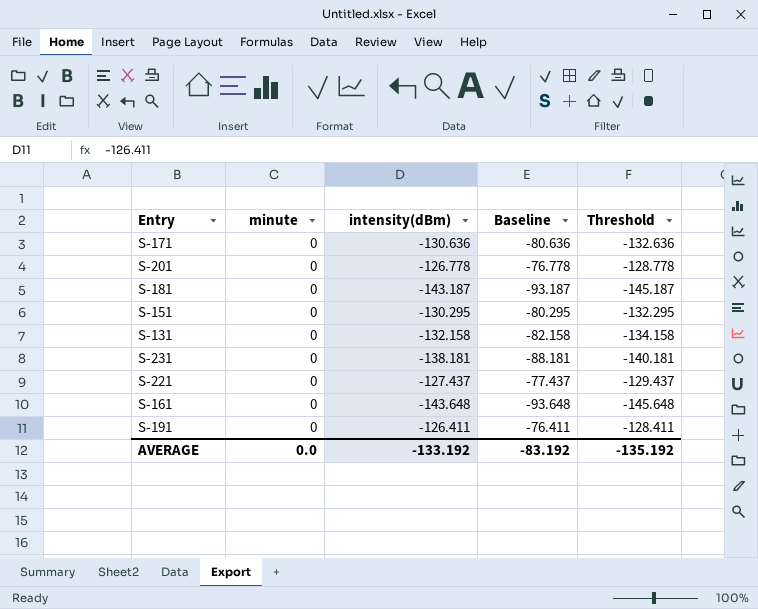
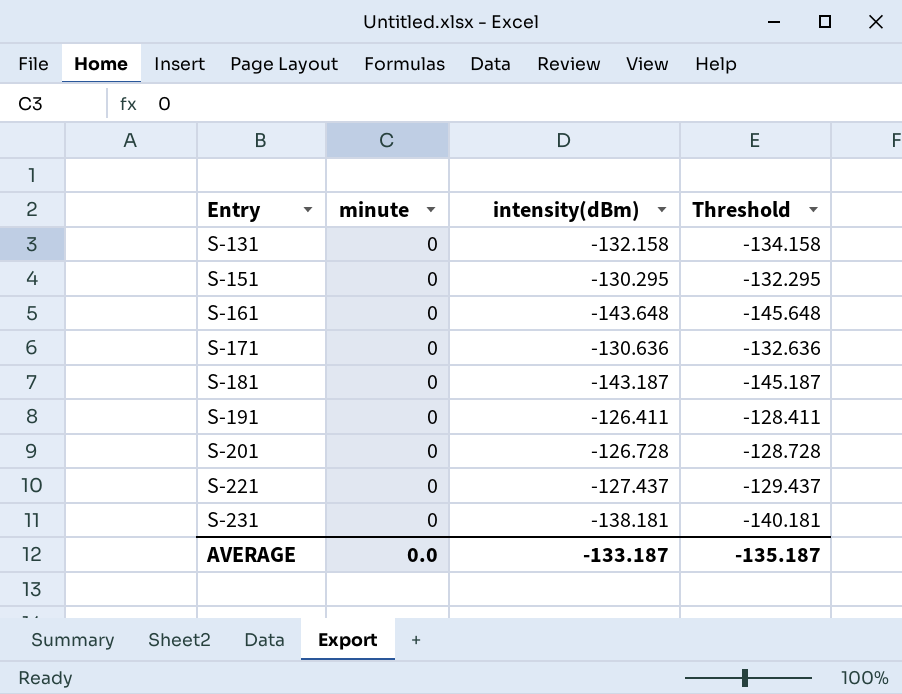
row order: none -> Entry ascending
column Baseline | formula: [intensity(dBm)] + 50 -> none
S-201 | intensity(dBm): -126.778 -> -126.728
S-201 | Threshold: -128.778 -> -128.728
AVERAGE | intensity(dBm): -133.192 -> -133.187
AVERAGE | Threshold: -135.192 -> -135.187

